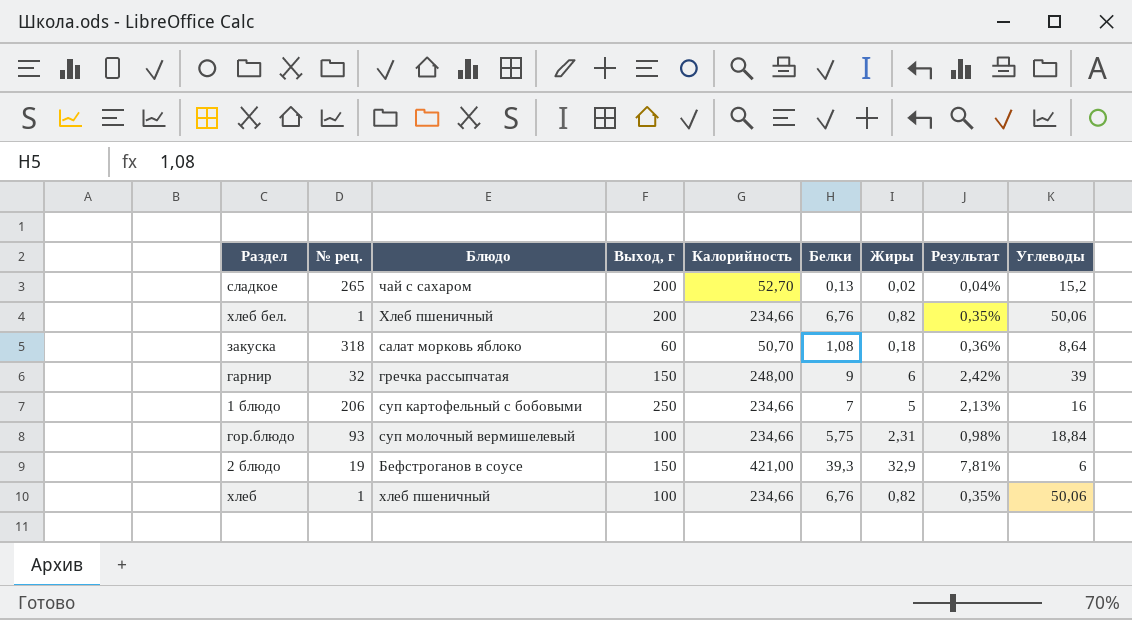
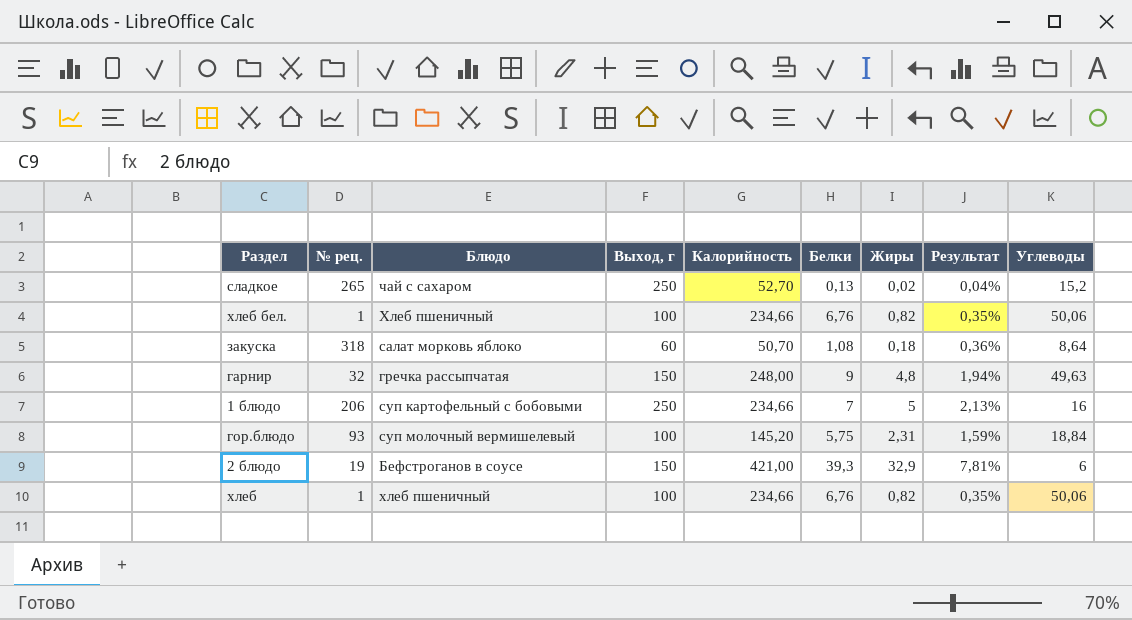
сладкое | Выход, г: 200 -> 250
хлеб бел. | Выход, г: 200 -> 100
гарнир | Жиры: 6 -> 4,8
гарнир | Результат: 2,42% -> 1,94%
гарнир | Углеводы: 39 -> 49,63
гор.блюдо | Калорийность: 234,66 -> 145,20
гор.блюдо | Результат: 0,98% -> 1,59%

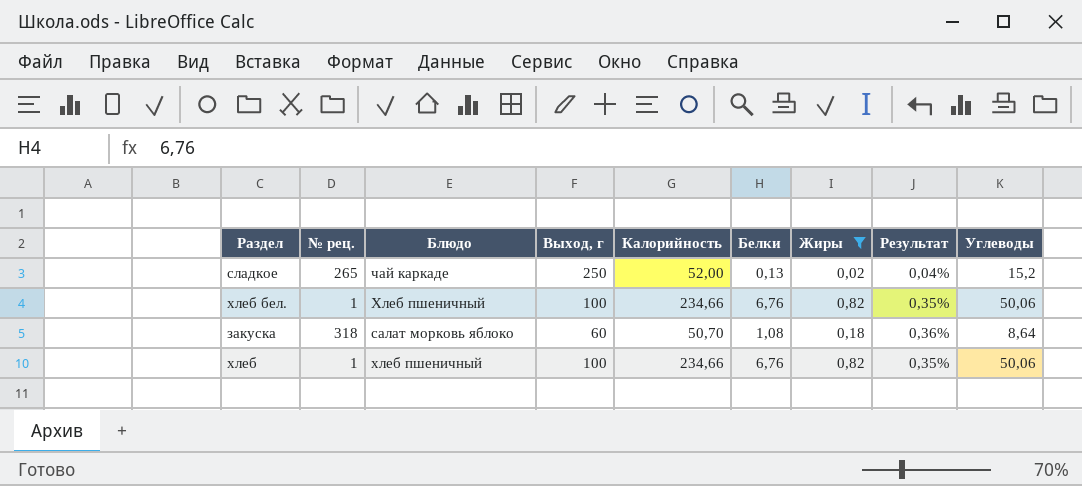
filter: none -> Жиры <= 0,82
сладкое | Блюдо: чай с сахаром -> чай каркаде
сладкое | Калорийность: 52,70 -> 52,00

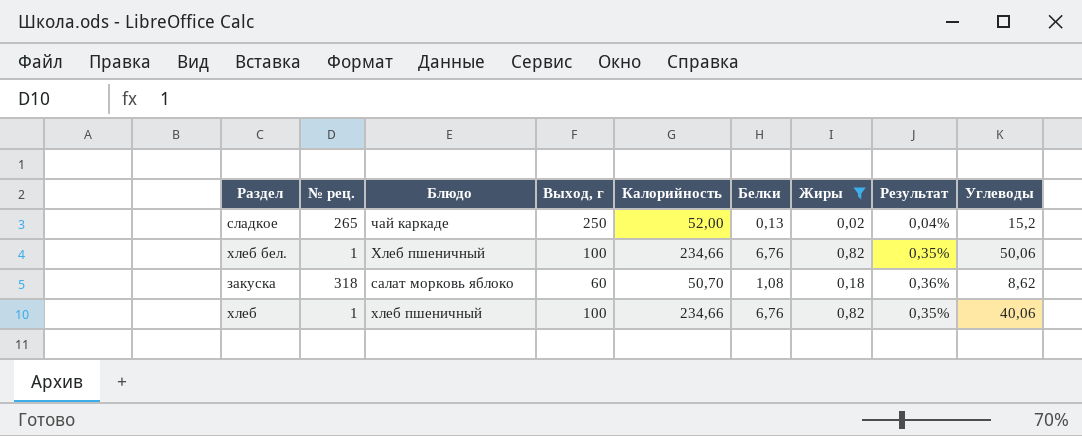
закуска | Углеводы: 8,64 -> 8,62
хлеб | Углеводы: 50,06 -> 40,06

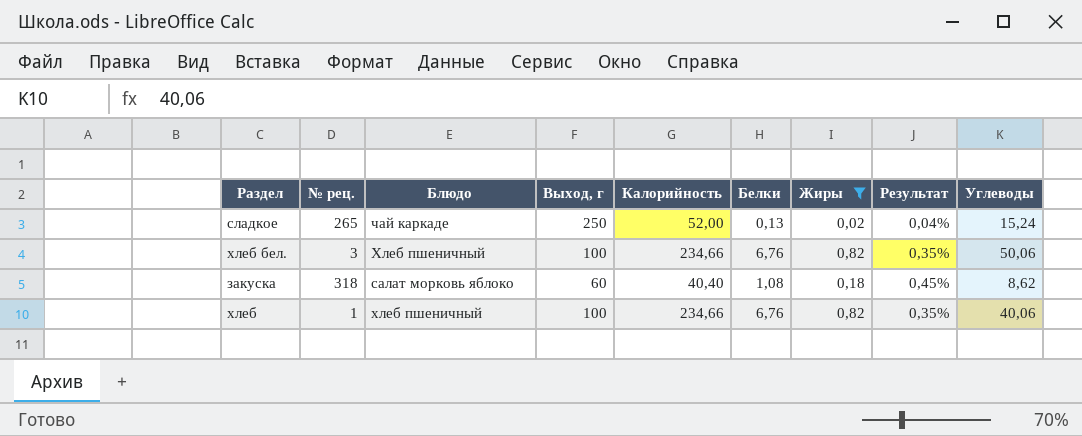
сладкое | Углеводы: 15,2 -> 15,24
хлеб бел. | № рец.: 1 -> 3
закуска | Калорийность: 50,70 -> 40,40
закуска | Результат: 0,36% -> 0,45%

